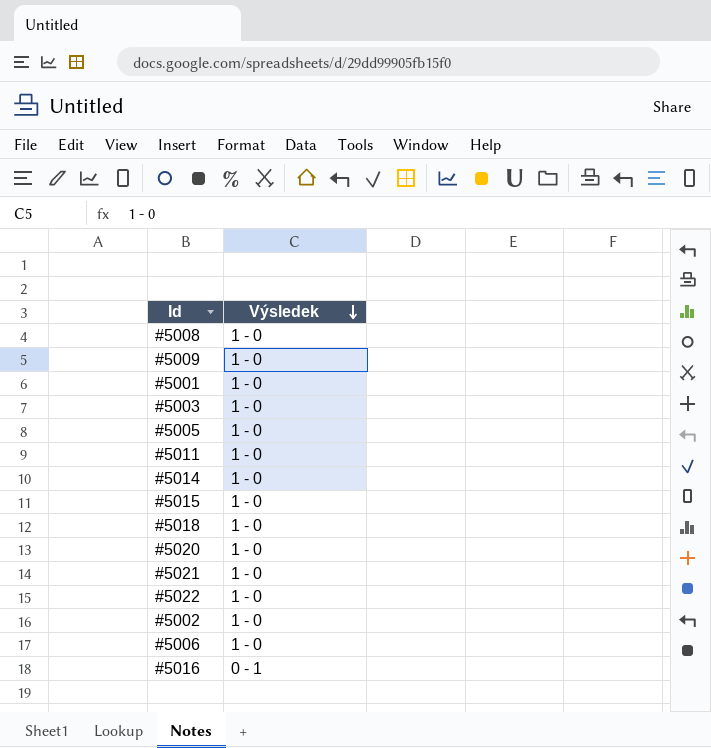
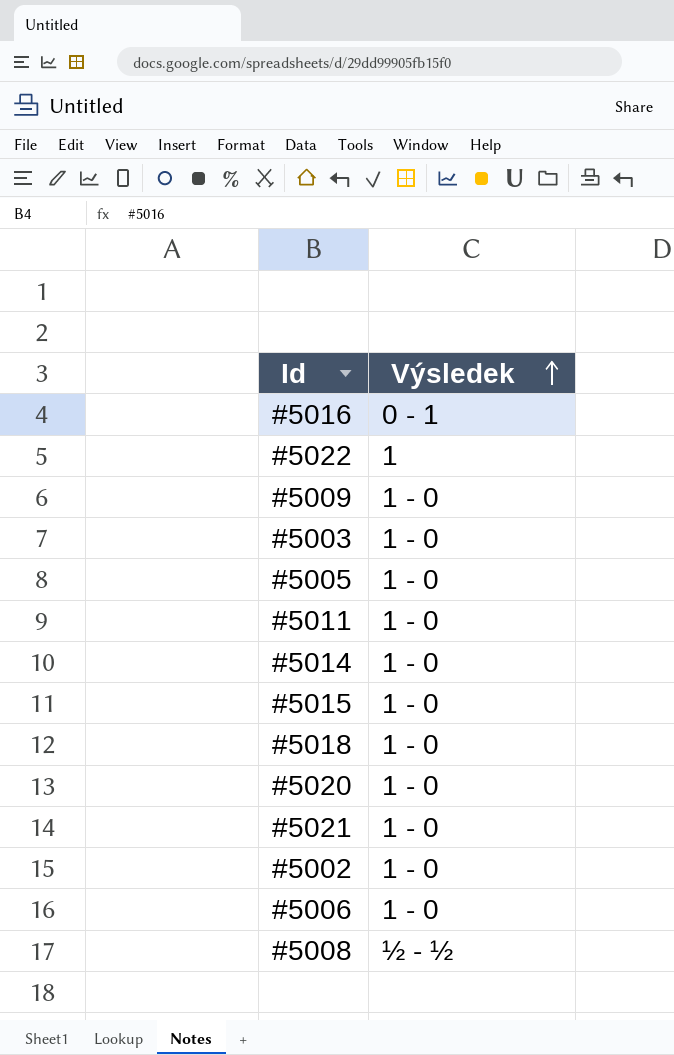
row order: Výsledek descending -> Výsledek ascending
row #5001: 1 - 0 -> none
#5022 | Výsledek: 1 - 0 -> 1
#5008 | Výsledek: 1 - 0 -> ½ - ½

